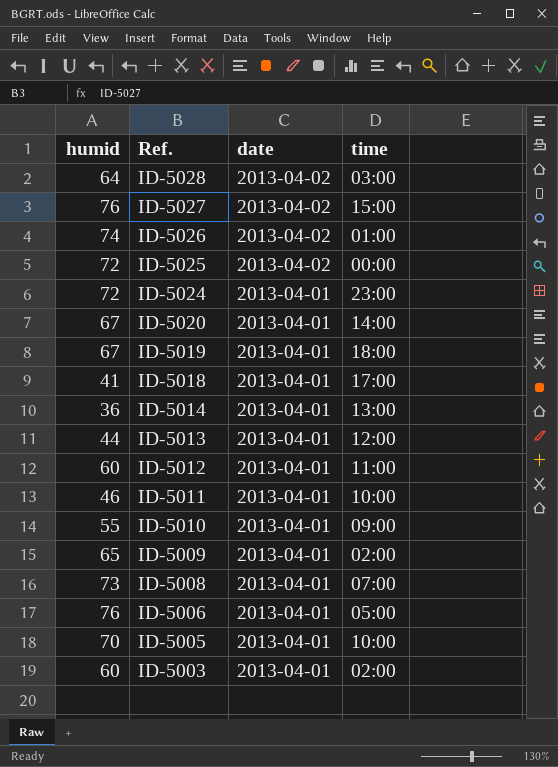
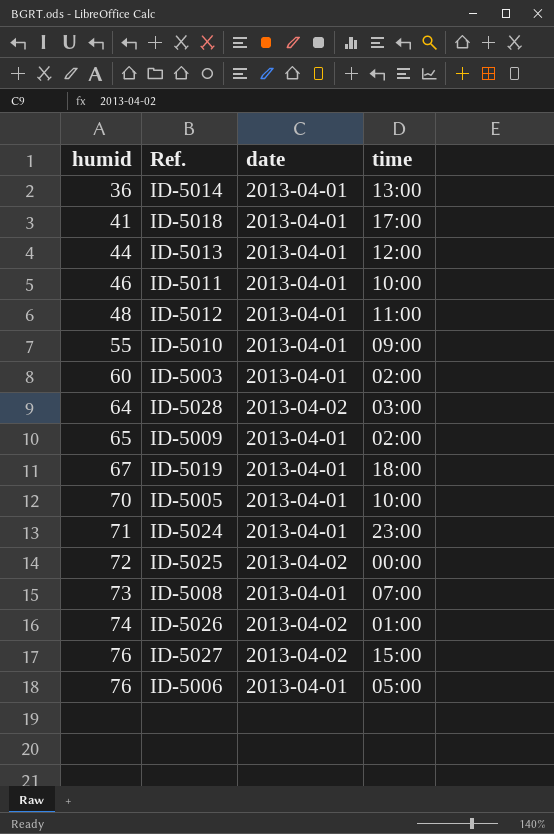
row order: Ref. descending -> humid ascending
row ID-5020: 67 | 2013-04-01 | 14:00 -> none
ID-5012 | humid: 60 -> 48
ID-5024 | humid: 72 -> 71

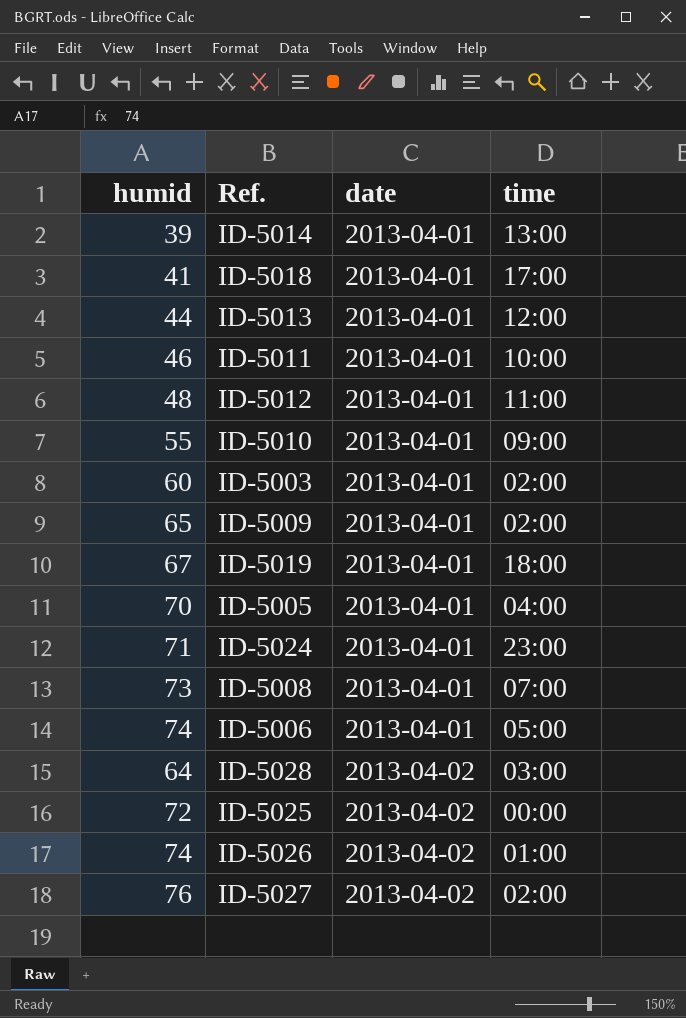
row order: humid ascending -> date ascending
ID-5014 | humid: 36 -> 39
ID-5005 | time: 10:00 -> 04:00
ID-5006 | humid: 76 -> 74
ID-5027 | time: 15:00 -> 02:00

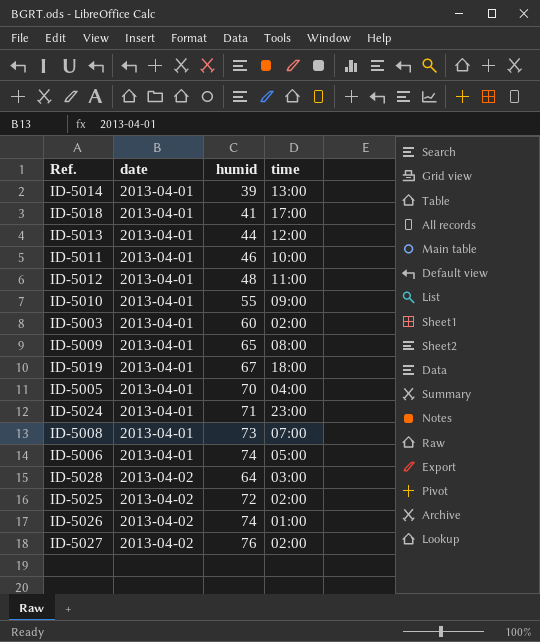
column humid | position: 1 -> 3
ID-5009 | time: 02:00 -> 08:00
ID-5025 | time: 00:00 -> 02:00

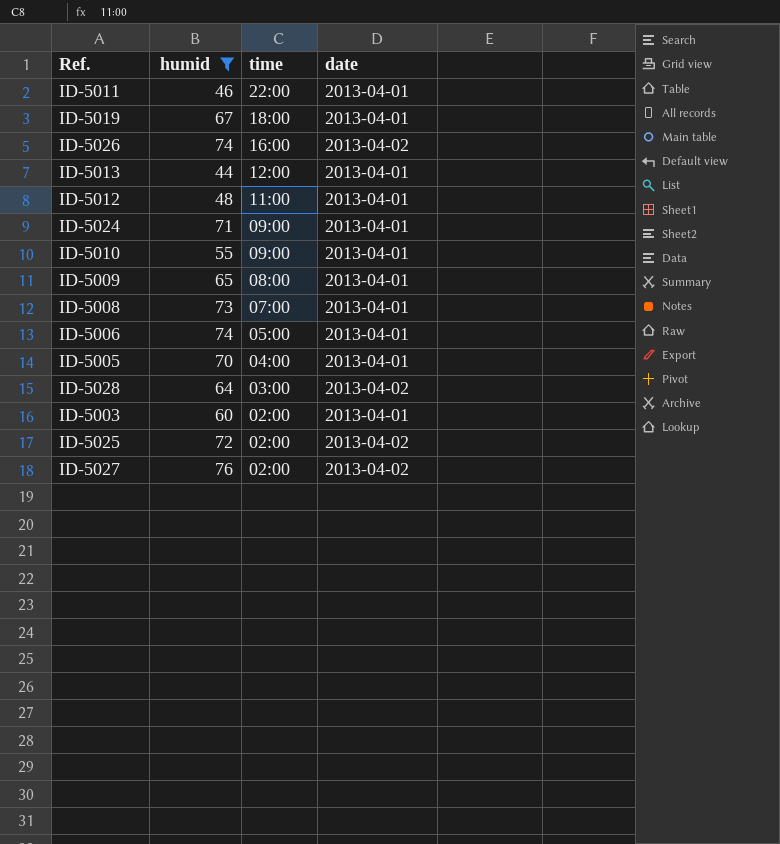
filter: none -> humid >= 44
row order: date ascending -> time descending
column date | position: 2 -> 4
ID-5011 | time: 10:00 -> 22:00
ID-5026 | time: 01:00 -> 16:00
ID-5024 | time: 23:00 -> 09:00

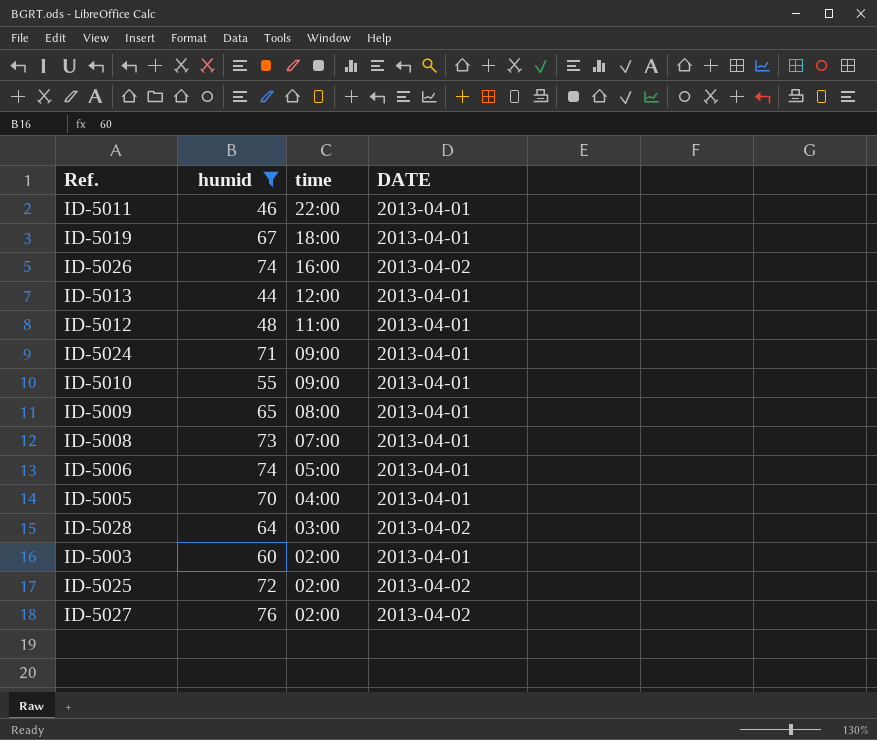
column name: date -> DATE

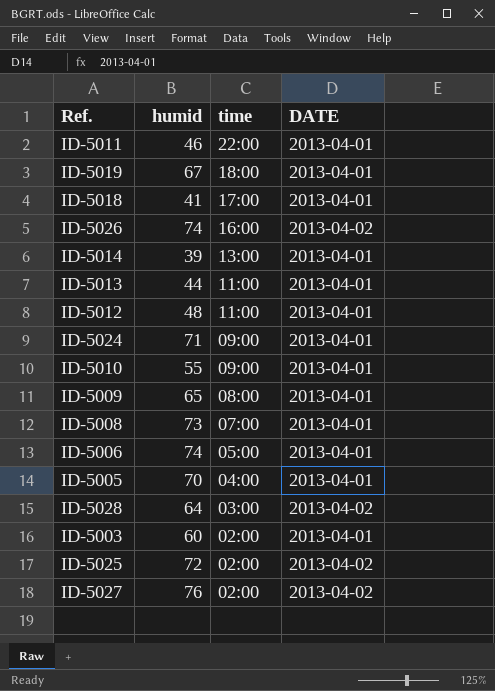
filter: humid >= 44 -> none
ID-5013 | time: 12:00 -> 11:00

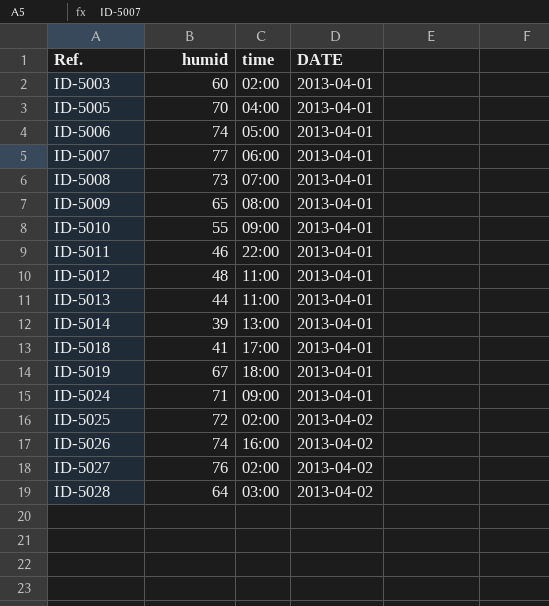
row order: time descending -> Ref. ascending
row ID-5007: none -> 77 | 06:00 | 2013-04-01

